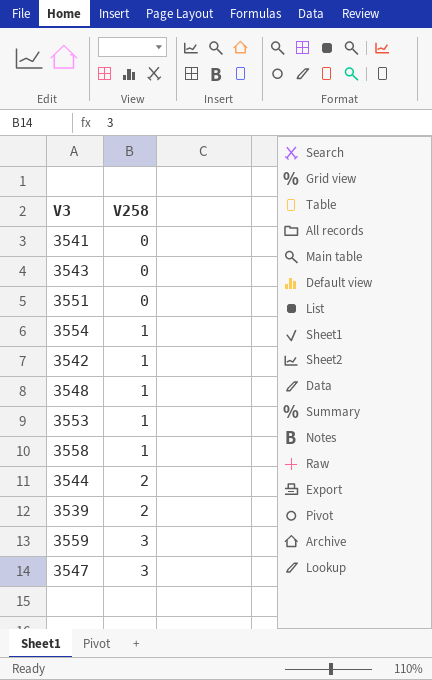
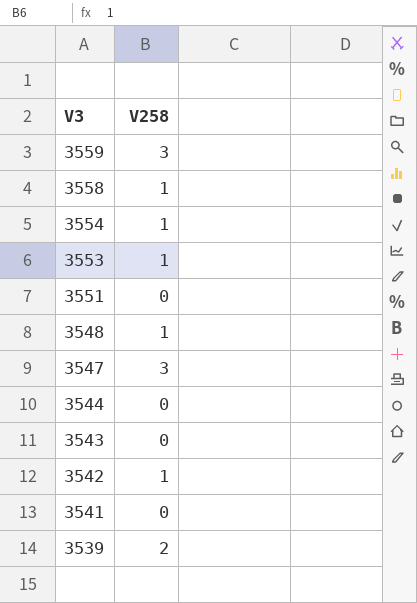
row order: V258 ascending -> V3 descending
3544 | V258: 2 -> 0

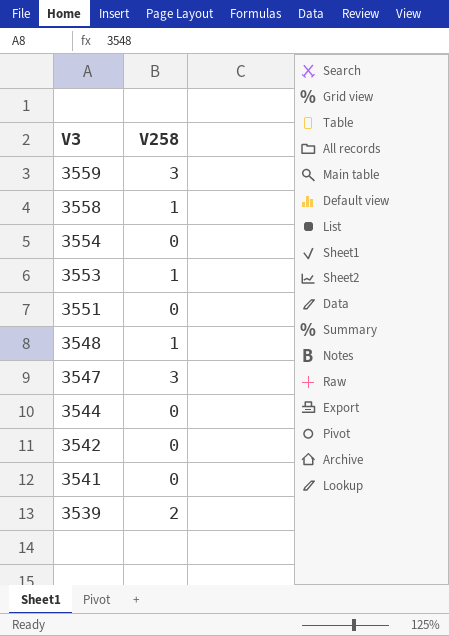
row 3543: 0 -> none
3554 | V258: 1 -> 0
3542 | V258: 1 -> 0

